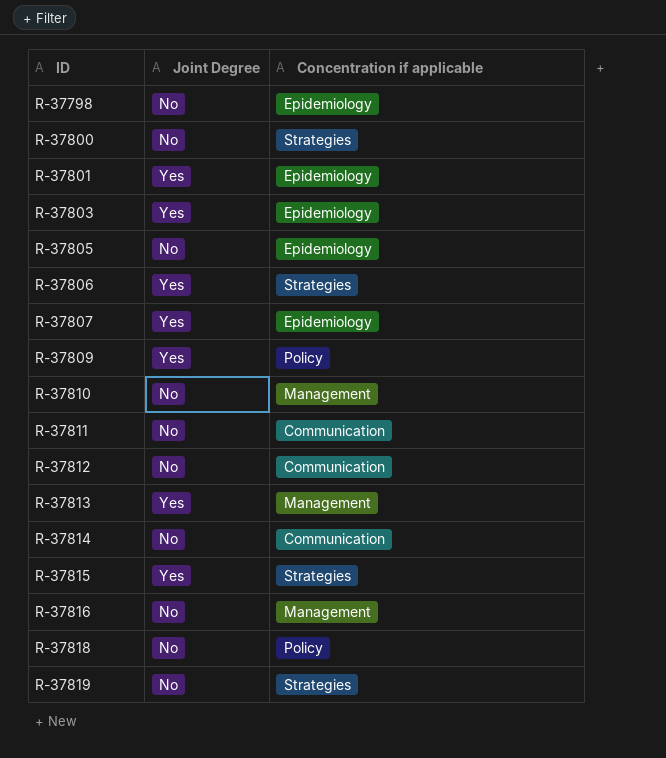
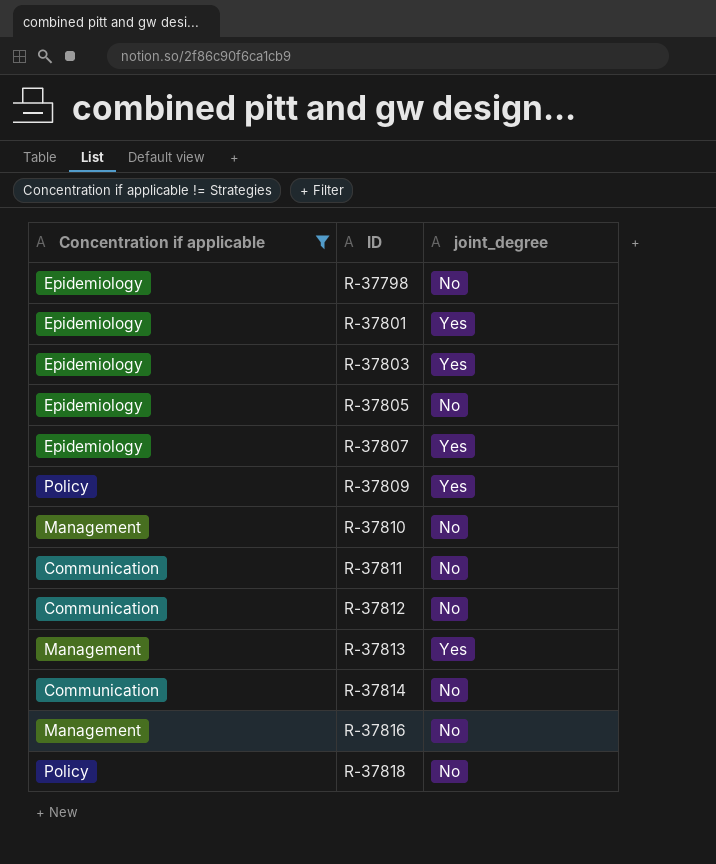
filter: none -> Concentration if applicable != Strategies
column Concentration if applicable | position: 3 -> 1
column name: Joint Degree -> joint_degree

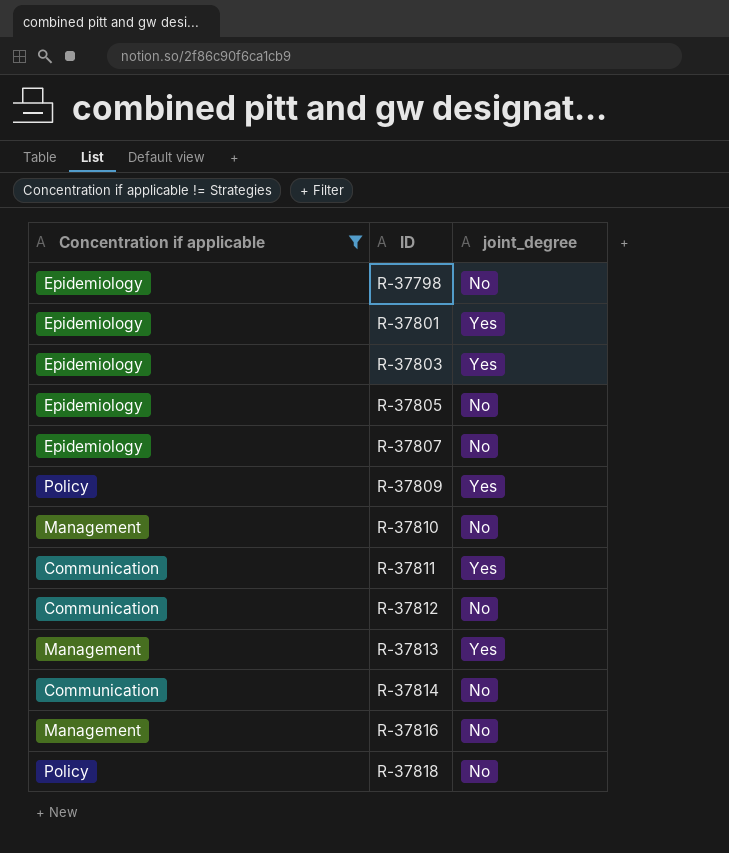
R-37807 | joint_degree: Yes -> No
R-37811 | joint_degree: No -> Yes

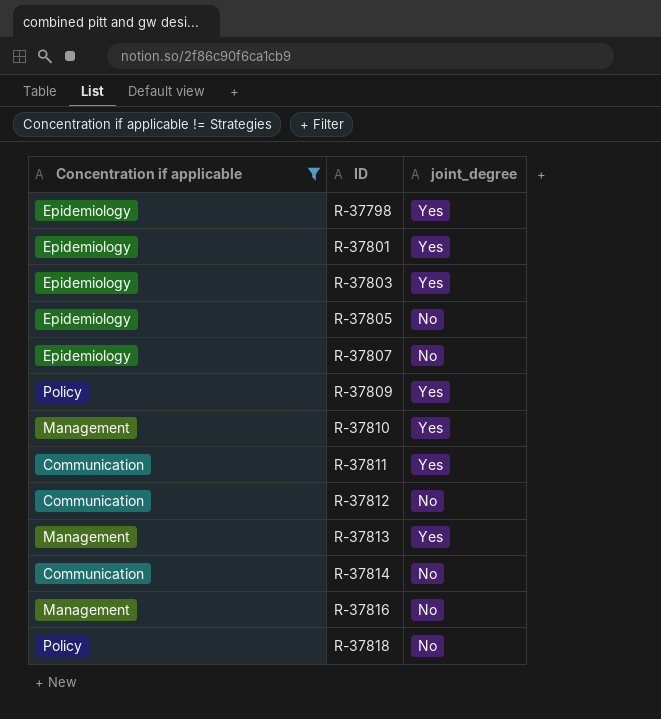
R-37798 | joint_degree: No -> Yes
R-37810 | joint_degree: No -> Yes

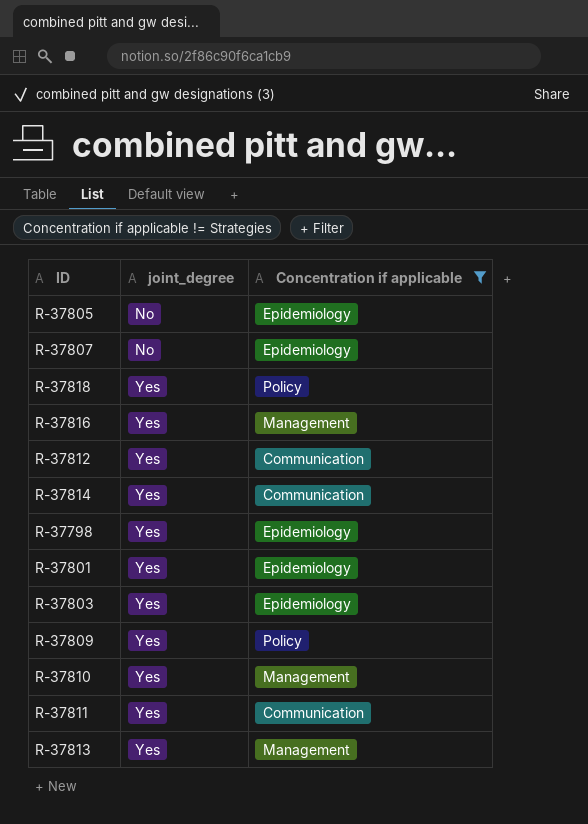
row order: ID ascending -> joint_degree ascending
column Concentration if applicable | position: 1 -> 3
R-37818 | joint_degree: No -> Yes
R-37816 | joint_degree: No -> Yes
R-37812 | joint_degree: No -> Yes
R-37814 | joint_degree: No -> Yes

